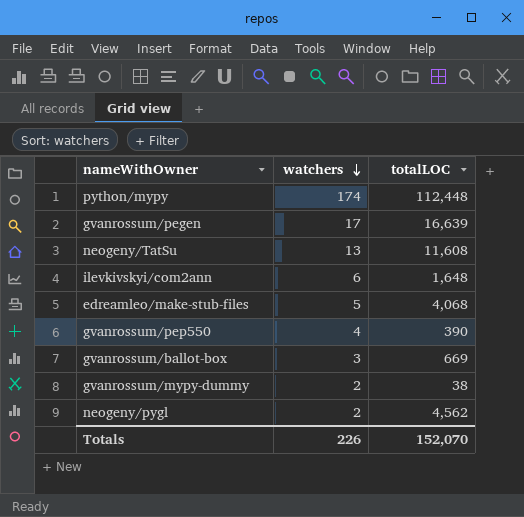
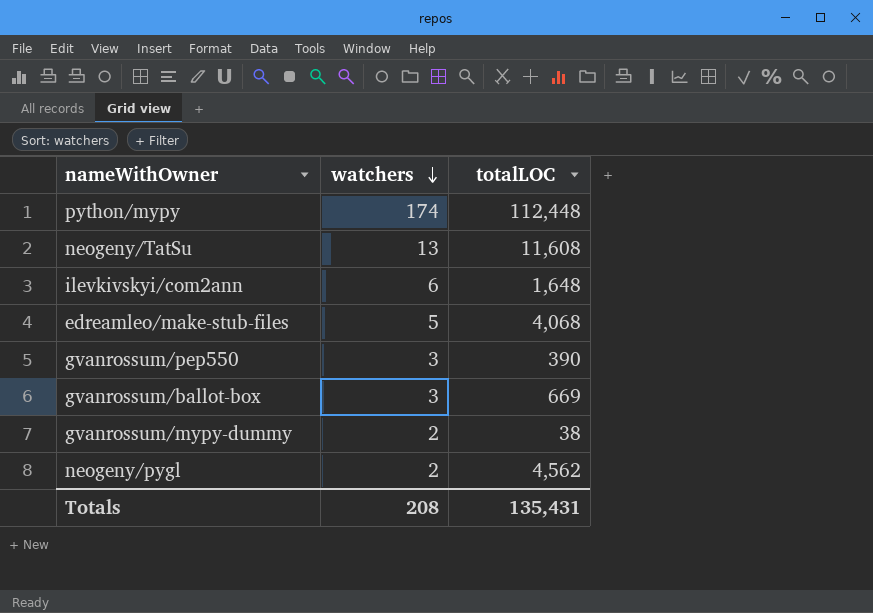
row gvanrossum/pegen: 17 | 16,639 -> none
gvanrossum/pep550 | watchers: 4 -> 3
Totals | watchers: 226 -> 208
Totals | totalLOC: 152,070 -> 135,431

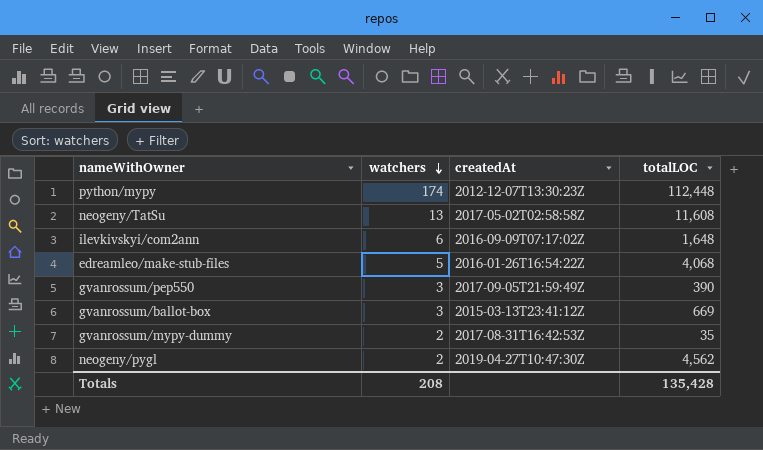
column createdAt | position: none -> 3
gvanrossum/mypy-dummy | totalLOC: 38 -> 35
Totals | totalLOC: 135,431 -> 135,428

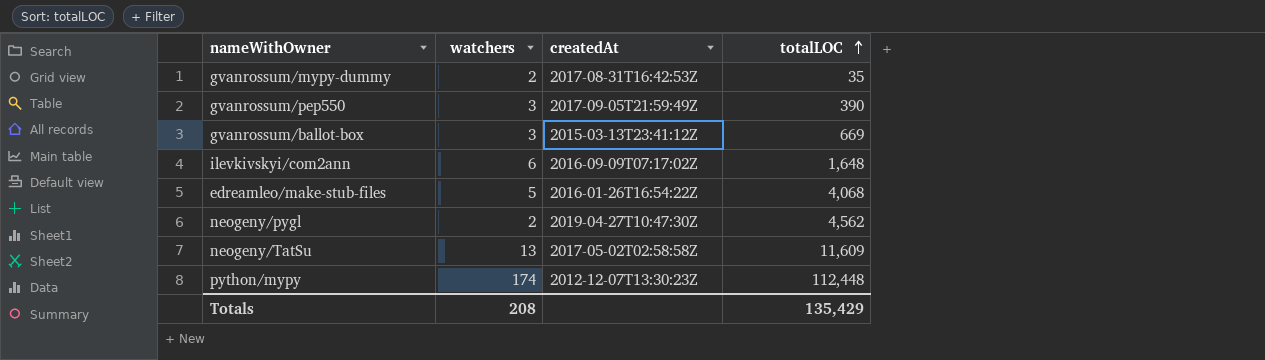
row order: watchers descending -> totalLOC ascending
neogeny/TatSu | totalLOC: 11,608 -> 11,609
Totals | totalLOC: 135,428 -> 135,429

